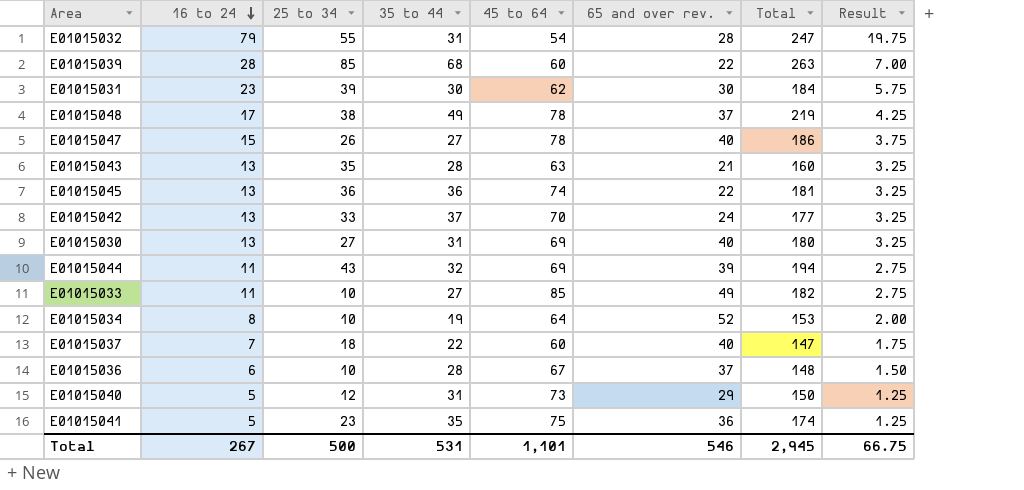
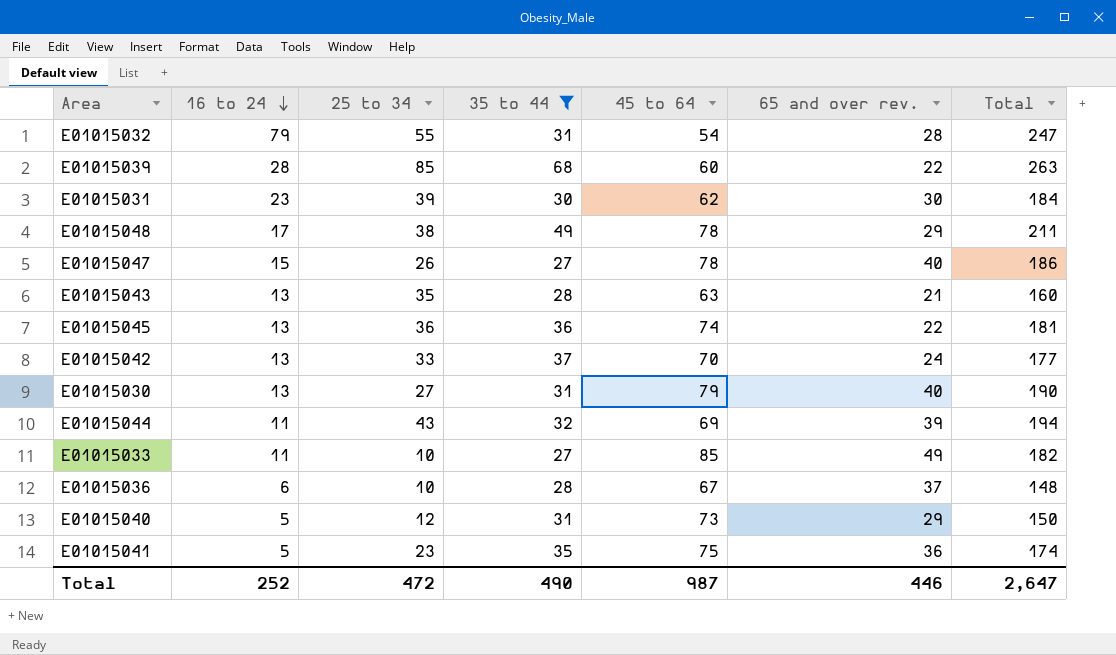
filter: none -> 35 to 44 >= 27
column Result | formula: [16 to 24] * 0.25 -> none
E01015048 | 65 and over rev.: 37 -> 29
E01015048 | Total: 219 -> 211
E01015030 | 45 to 64: 69 -> 79
E01015030 | Total: 180 -> 190
Total | 16 to 24: 267 -> 252
Total | 25 to 34: 500 -> 472
Total | 35 to 44: 531 -> 490
Total | 45 to 64: 1,101 -> 987
Total | 65 and over rev.: 546 -> 446
Total | Total: 2,945 -> 2,647

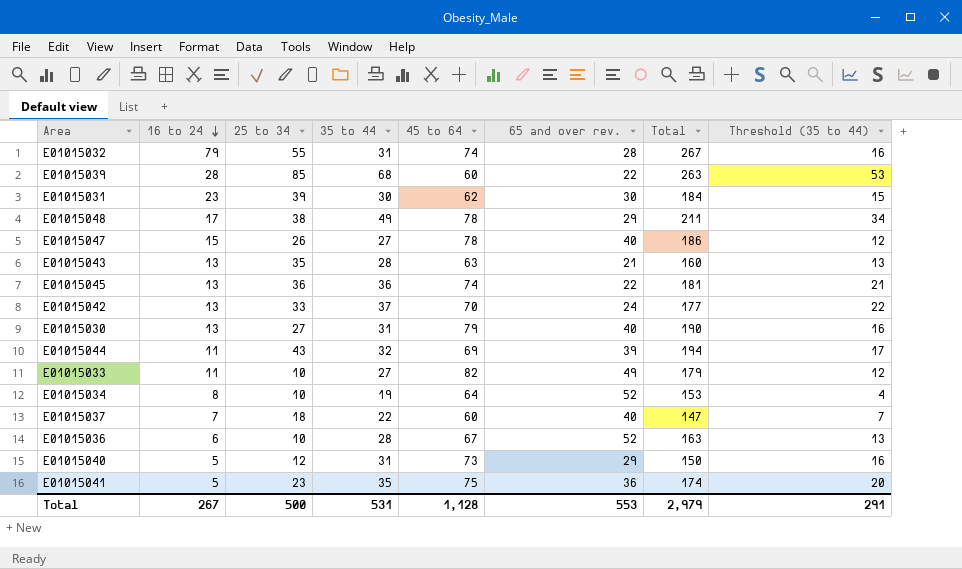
filter: 35 to 44 >= 27 -> none
column Threshold (35 to 44) | formula: none -> [35 to 44] - 15
E01015032 | 45 to 64: 54 -> 74
E01015032 | Total: 247 -> 267
E01015033 | 45 to 64: 85 -> 82
E01015033 | Total: 182 -> 179
E01015036 | 65 and over rev.: 37 -> 52
E01015036 | Total: 148 -> 163
Total | 16 to 24: 252 -> 267
Total | 25 to 34: 472 -> 500
Total | 35 to 44: 490 -> 531
Total | 45 to 64: 987 -> 1,128
Total | 65 and over rev.: 446 -> 553
Total | Total: 2,647 -> 2,979

